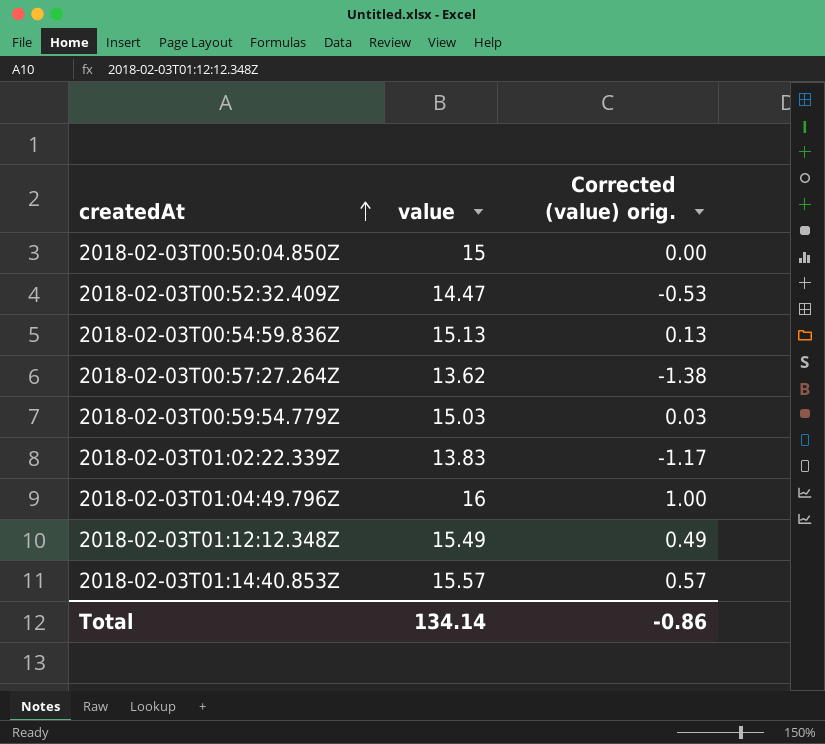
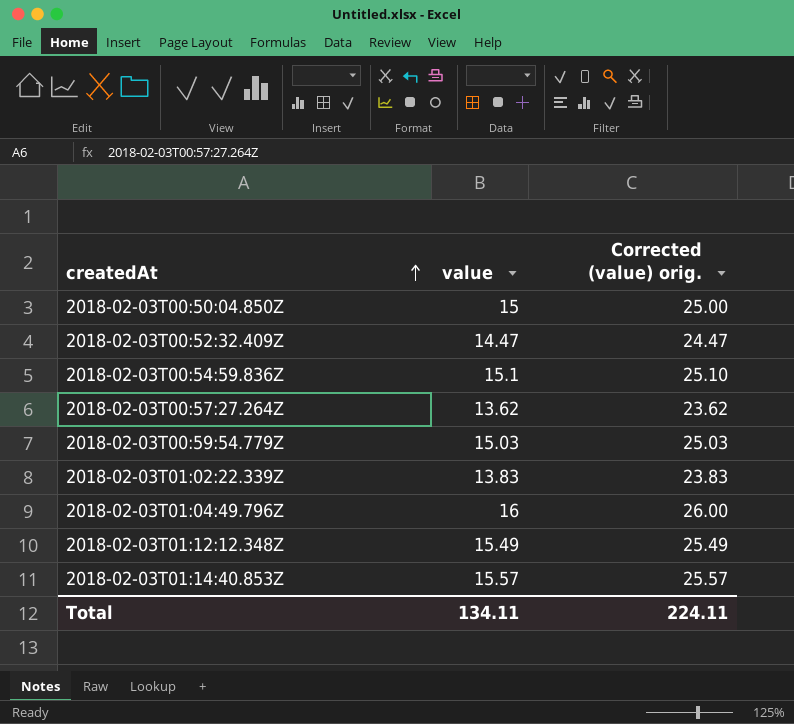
column Corrected (value) orig. | formula: [value] - 15 -> [value] + 10
2018-02-03T00:54:59.836Z | value: 15.13 -> 15.1
Total | value: 134.14 -> 134.11
Total | Corrected (value) orig.: -0.86 -> 224.11

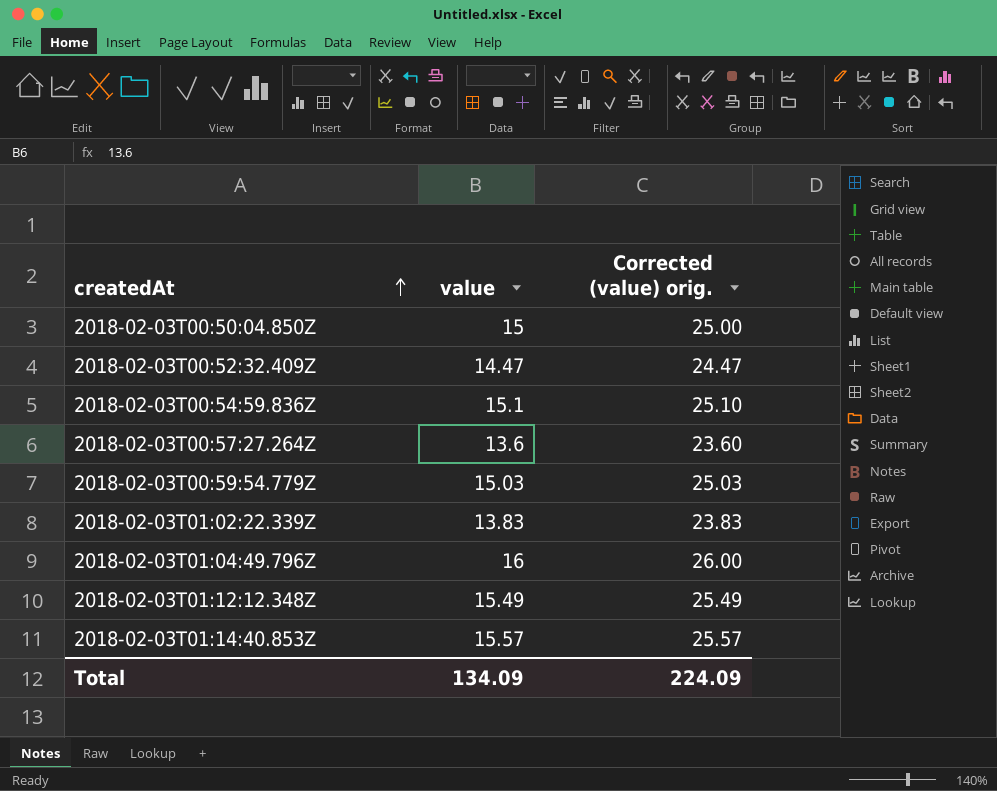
2018-02-03T00:57:27.264Z | value: 13.62 -> 13.6
2018-02-03T00:57:27.264Z | Corrected (value) orig.: 23.62 -> 23.60
Total | value: 134.11 -> 134.09
Total | Corrected (value) orig.: 224.11 -> 224.09

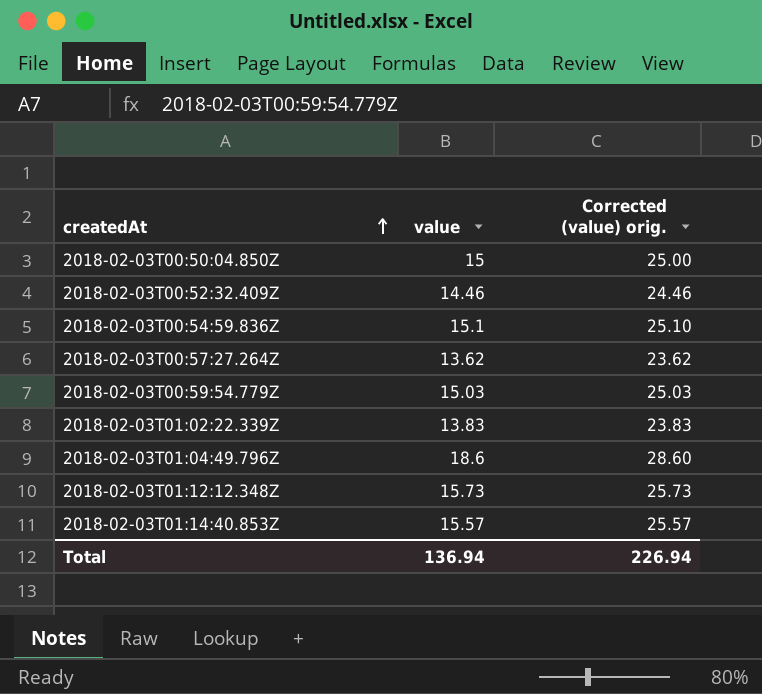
2018-02-03T00:52:32.409Z | value: 14.47 -> 14.46
2018-02-03T00:52:32.409Z | Corrected (value) orig.: 24.47 -> 24.46
2018-02-03T00:57:27.264Z | value: 13.6 -> 13.62
2018-02-03T00:57:27.264Z | Corrected (value) orig.: 23.60 -> 23.62
2018-02-03T01:04:49.796Z | value: 16 -> 18.6
2018-02-03T01:04:49.796Z | Corrected (value) orig.: 26.00 -> 28.60
2018-02-03T01:12:12.348Z | value: 15.49 -> 15.73
2018-02-03T01:12:12.348Z | Corrected (value) orig.: 25.49 -> 25.73
Total | value: 134.09 -> 136.94
Total | Corrected (value) orig.: 224.09 -> 226.94

